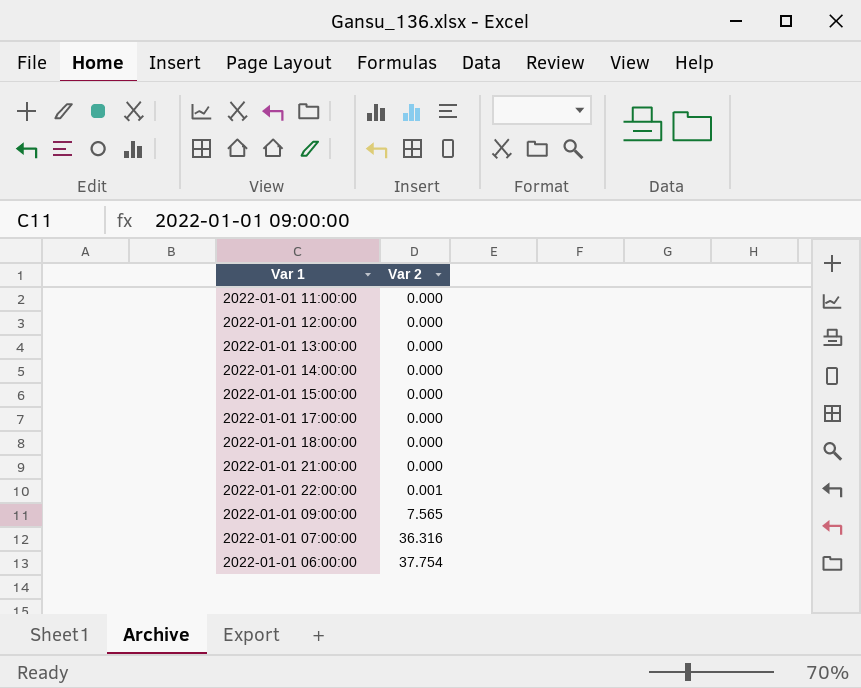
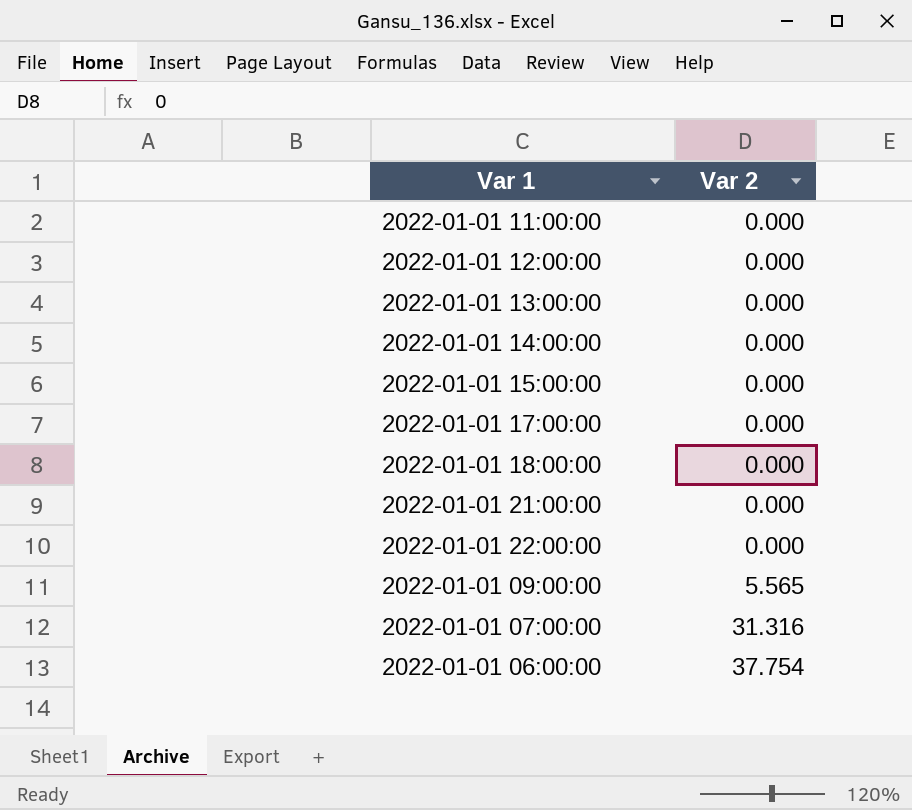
2022-01-01 22:00:00 | Var 2: 0.001 -> 0.000
2022-01-01 09:00:00 | Var 2: 7.565 -> 5.565
2022-01-01 07:00:00 | Var 2: 36.316 -> 31.316

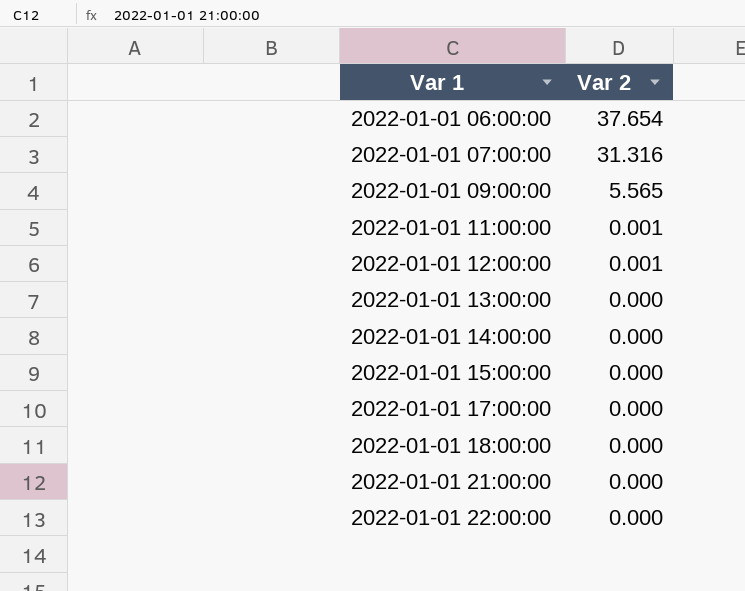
row order: Var 2 ascending -> Var 1 ascending
2022-01-01 06:00:00 | Var 2: 37.754 -> 37.654
2022-01-01 11:00:00 | Var 2: 0.000 -> 0.001
2022-01-01 12:00:00 | Var 2: 0.000 -> 0.001

